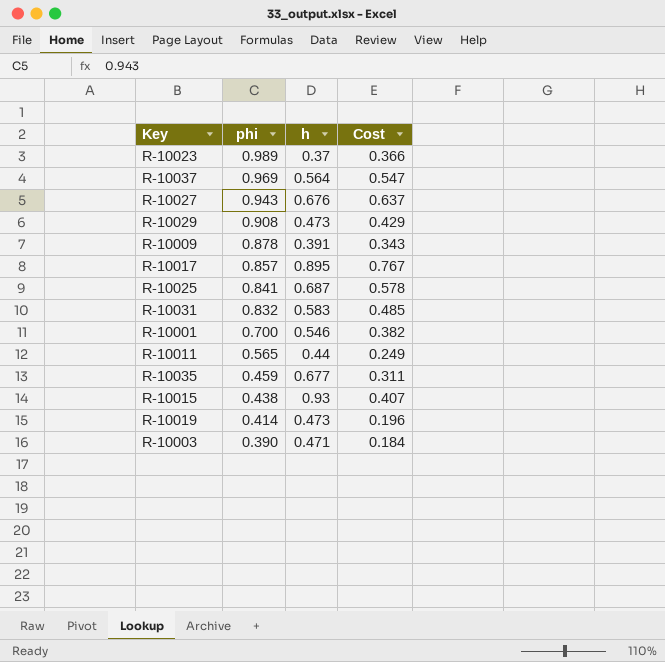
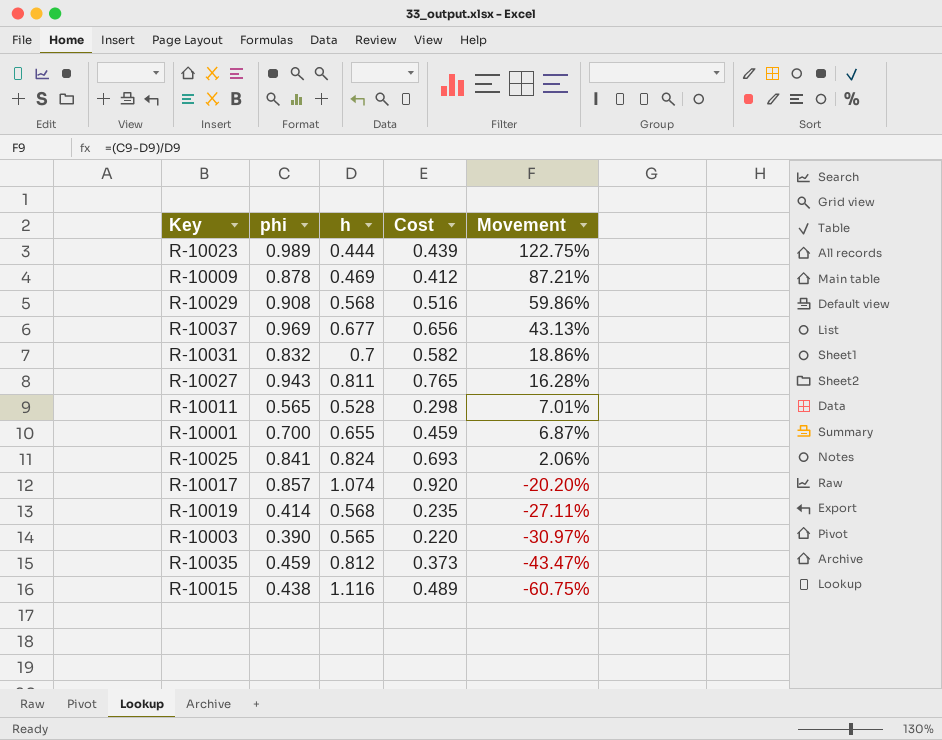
row order: phi descending -> Movement descending
column Movement | formula: none -> ([phi] - [h]) / [h]
R-10023 | h: 0.37 -> 0.444
R-10023 | Cost: 0.366 -> 0.439
R-10009 | h: 0.391 -> 0.469
R-10009 | Cost: 0.343 -> 0.412
R-10029 | h: 0.473 -> 0.568
R-10029 | Cost: 0.429 -> 0.516
R-10037 | h: 0.564 -> 0.677
R-10037 | Cost: 0.547 -> 0.656
R-10031 | h: 0.583 -> 0.7
R-10031 | Cost: 0.485 -> 0.582
R-10027 | h: 0.676 -> 0.811
R-10027 | Cost: 0.637 -> 0.765
R-10011 | h: 0.44 -> 0.528
R-10011 | Cost: 0.249 -> 0.298
R-10001 | h: 0.546 -> 0.655
R-10001 | Cost: 0.382 -> 0.459
R-10025 | h: 0.687 -> 0.824
R-10025 | Cost: 0.578 -> 0.693
R-10017 | h: 0.895 -> 1.074
R-10017 | Cost: 0.767 -> 0.920
R-10019 | h: 0.473 -> 0.568
R-10019 | Cost: 0.196 -> 0.235
R-10003 | h: 0.471 -> 0.565
R-10003 | Cost: 0.184 -> 0.220
R-10035 | h: 0.677 -> 0.812
R-10035 | Cost: 0.311 -> 0.373
R-10015 | h: 0.93 -> 1.116
R-10015 | Cost: 0.407 -> 0.489

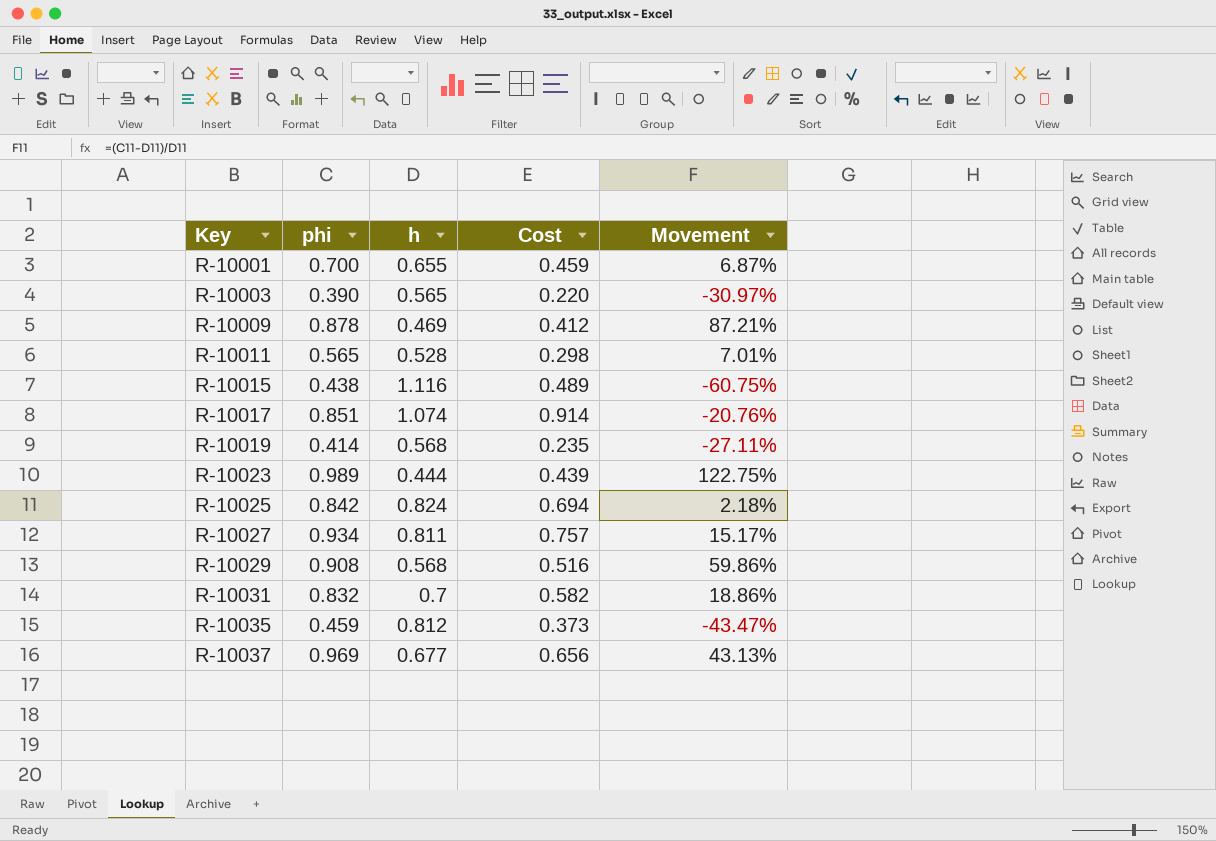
row order: Movement descending -> Key ascending
R-10017 | phi: 0.857 -> 0.851
R-10017 | Cost: 0.920 -> 0.914
R-10017 | Movement: -20.20% -> -20.76%
R-10025 | phi: 0.841 -> 0.842
R-10025 | Cost: 0.693 -> 0.694
R-10025 | Movement: 2.06% -> 2.18%
R-10027 | phi: 0.943 -> 0.934
R-10027 | Cost: 0.765 -> 0.757
R-10027 | Movement: 16.28% -> 15.17%

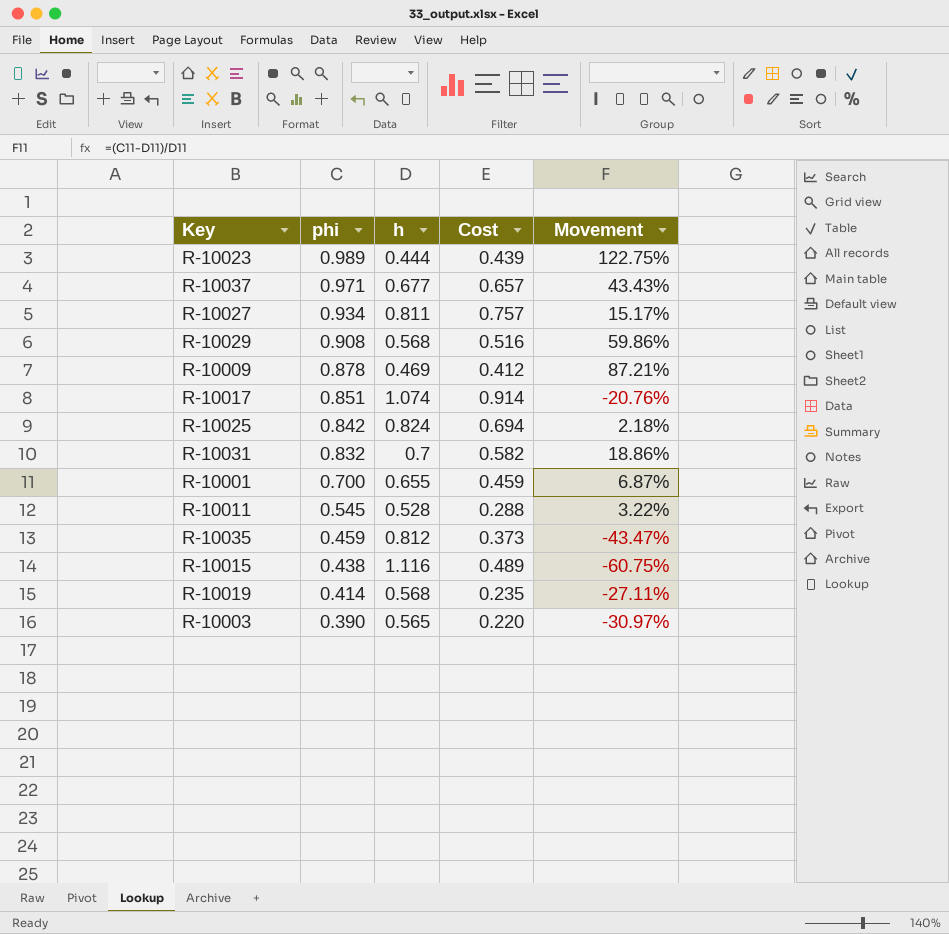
row order: Key ascending -> phi descending
R-10037 | phi: 0.969 -> 0.971
R-10037 | Cost: 0.656 -> 0.657
R-10037 | Movement: 43.13% -> 43.43%
R-10011 | phi: 0.565 -> 0.545
R-10011 | Cost: 0.298 -> 0.288
R-10011 | Movement: 7.01% -> 3.22%

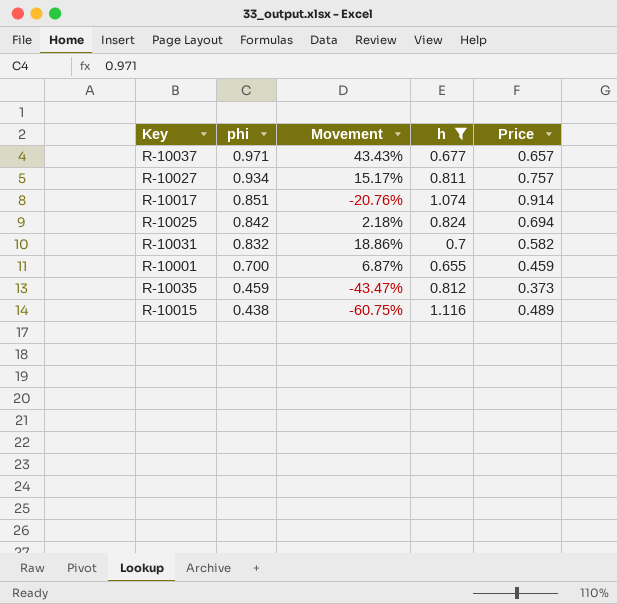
filter: none -> h >= 0.655
column Movement | position: 5 -> 3
column name: Cost -> Price

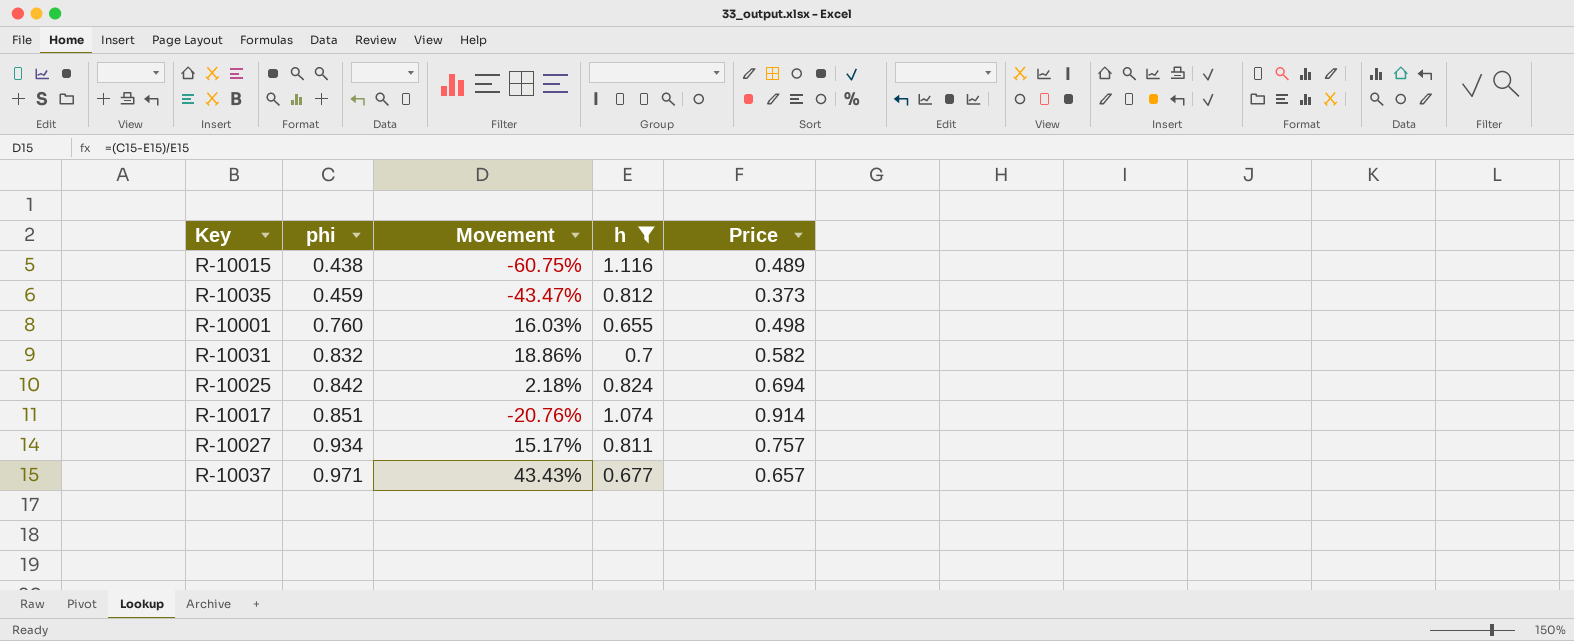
row order: phi descending -> phi ascending
R-10001 | phi: 0.700 -> 0.760
R-10001 | Movement: 6.87% -> 16.03%
R-10001 | Price: 0.459 -> 0.498

